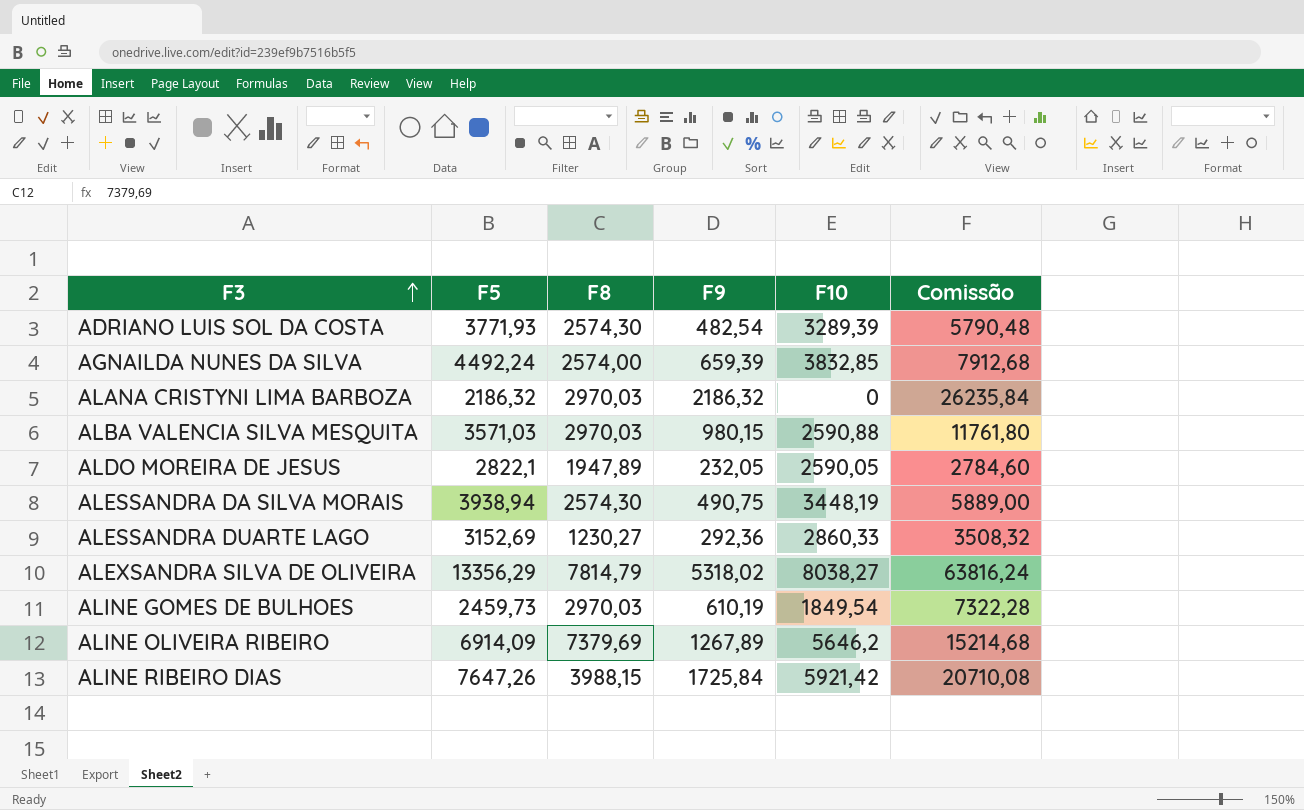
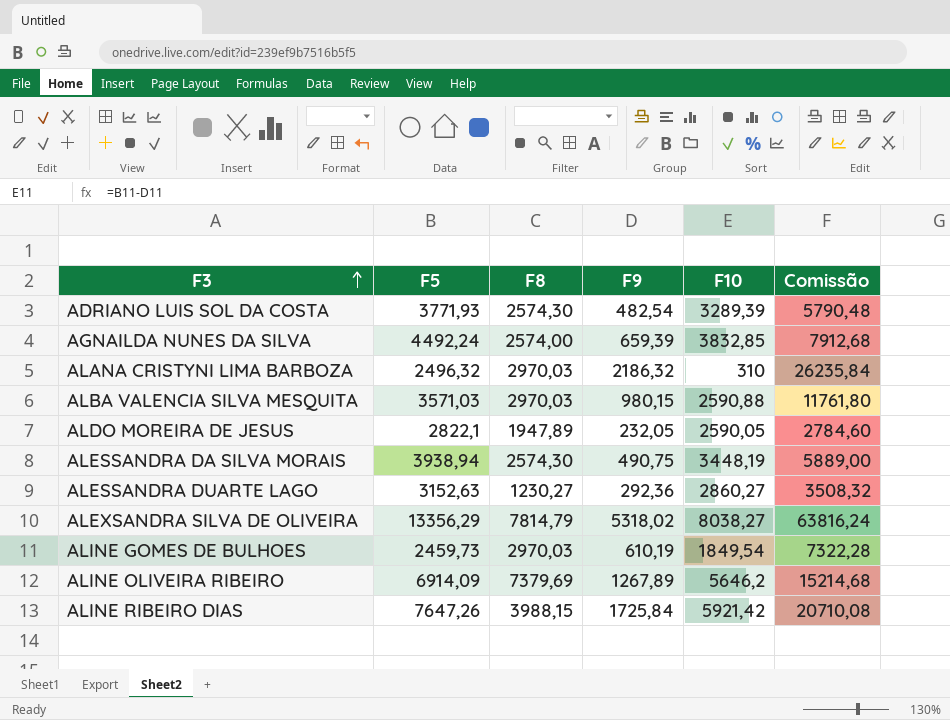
ALANA CRISTYNI LIMA BARBOZA | F5: 2186,32 -> 2496,32
ALANA CRISTYNI LIMA BARBOZA | F10: 0 -> 310
ALESSANDRA DUARTE LAGO | F5: 3152,69 -> 3152,63
ALESSANDRA DUARTE LAGO | F10: 2860,33 -> 2860,27

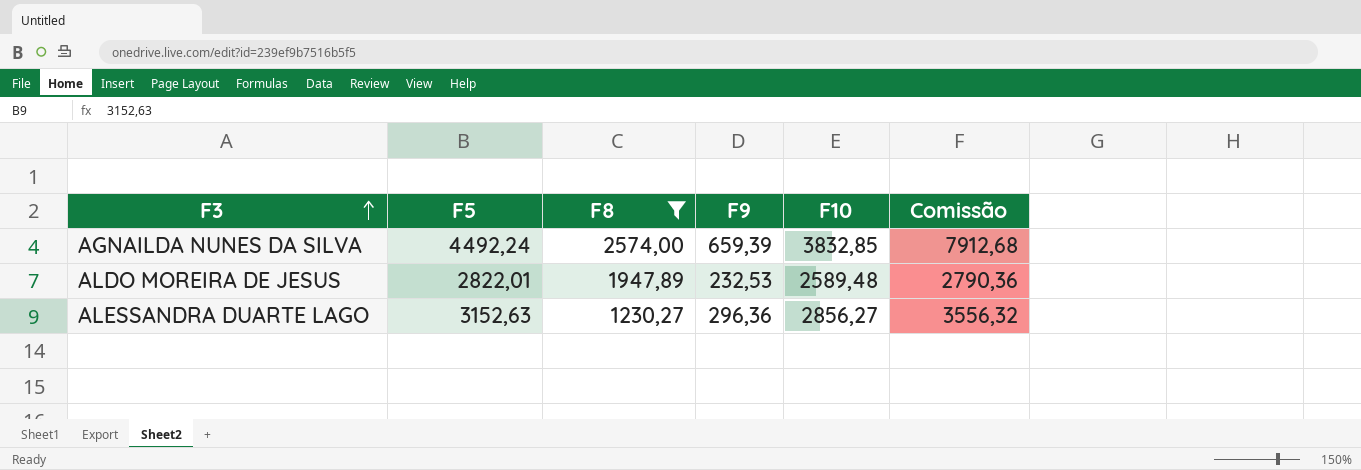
filter: none -> F8 <= 2574,00
ALDO MOREIRA DE JESUS | F5: 2822,1 -> 2822,01
ALDO MOREIRA DE JESUS | F9: 232,05 -> 232,53
ALDO MOREIRA DE JESUS | F10: 2590,05 -> 2589,48
ALDO MOREIRA DE JESUS | Comissão: 2784,60 -> 2790,36
ALESSANDRA DUARTE LAGO | F9: 292,36 -> 296,36
ALESSANDRA DUARTE LAGO | F10: 2860,27 -> 2856,27
ALESSANDRA DUARTE LAGO | Comissão: 3508,32 -> 3556,32

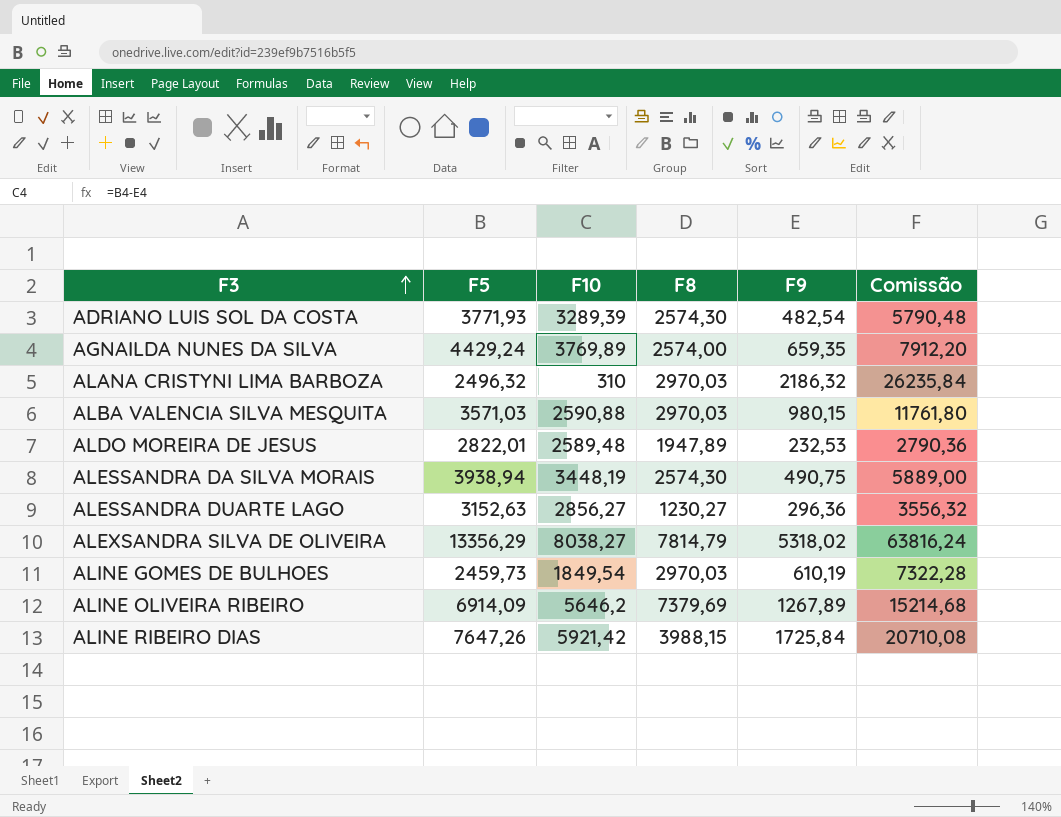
filter: F8 <= 2574,00 -> none
column F10 | position: 5 -> 3
AGNAILDA NUNES DA SILVA | F5: 4492,24 -> 4429,24
AGNAILDA NUNES DA SILVA | F10: 3832,85 -> 3769,89
AGNAILDA NUNES DA SILVA | F9: 659,39 -> 659,35
AGNAILDA NUNES DA SILVA | Comissão: 7912,68 -> 7912,20

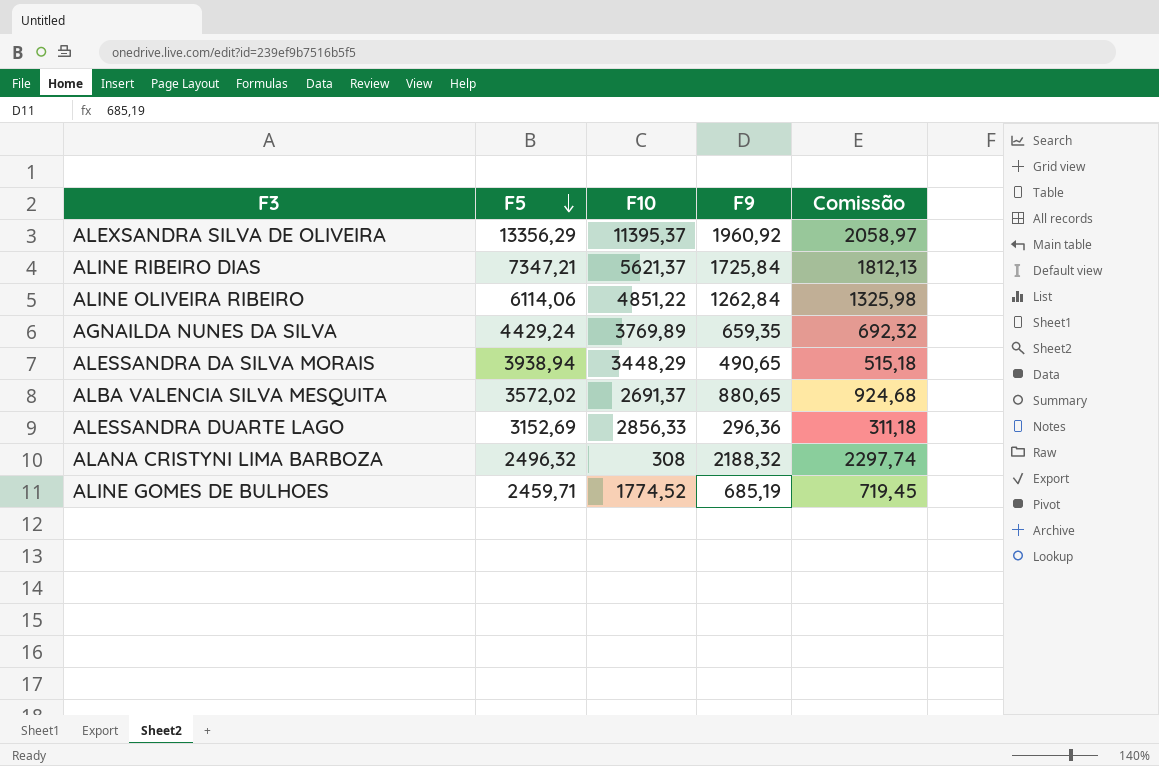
row order: F3 ascending -> F5 descending
column F8 | position: 4 -> none
column Comissão | formula: [F9] * 12 -> [F9] * 1,05
row ADRIANO LUIS SOL DA COSTA: 3771,93 | 3289,39 | 2574,30 | 482,54 | 5790,48 -> none
row ALDO MOREIRA DE JESUS: 2822,01 | 2589,48 | 1947,89 | 232,53 | 2790,36 -> none
ALEXSANDRA SILVA DE OLIVEIRA | F10: 8038,27 -> 11395,37
ALEXSANDRA SILVA DE OLIVEIRA | F9: 5318,02 -> 1960,92
ALINE RIBEIRO DIAS | F5: 7647,26 -> 7347,21
ALINE RIBEIRO DIAS | F10: 5921,42 -> 5621,37
ALINE OLIVEIRA RIBEIRO | F5: 6914,09 -> 6114,06
ALINE OLIVEIRA RIBEIRO | F10: 5646,2 -> 4851,22
ALINE OLIVEIRA RIBEIRO | F9: 1267,89 -> 1262,84
ALESSANDRA DA SILVA MORAIS | F10: 3448,19 -> 3448,29
ALESSANDRA DA SILVA MORAIS | F9: 490,75 -> 490,65
ALBA VALENCIA SILVA MESQUITA | F5: 3571,03 -> 3572,02
ALBA VALENCIA SILVA MESQUITA | F10: 2590,88 -> 2691,37
ALBA VALENCIA SILVA MESQUITA | F9: 980,15 -> 880,65
ALESSANDRA DUARTE LAGO | F5: 3152,63 -> 3152,69
ALESSANDRA DUARTE LAGO | F10: 2856,27 -> 2856,33
ALANA CRISTYNI LIMA BARBOZA | F10: 310 -> 308
ALANA CRISTYNI LIMA BARBOZA | F9: 2186,32 -> 2188,32
ALINE GOMES DE BULHOES | F5: 2459,73 -> 2459,71
ALINE GOMES DE BULHOES | F10: 1849,54 -> 1774,52
ALINE GOMES DE BULHOES | F9: 610,19 -> 685,19

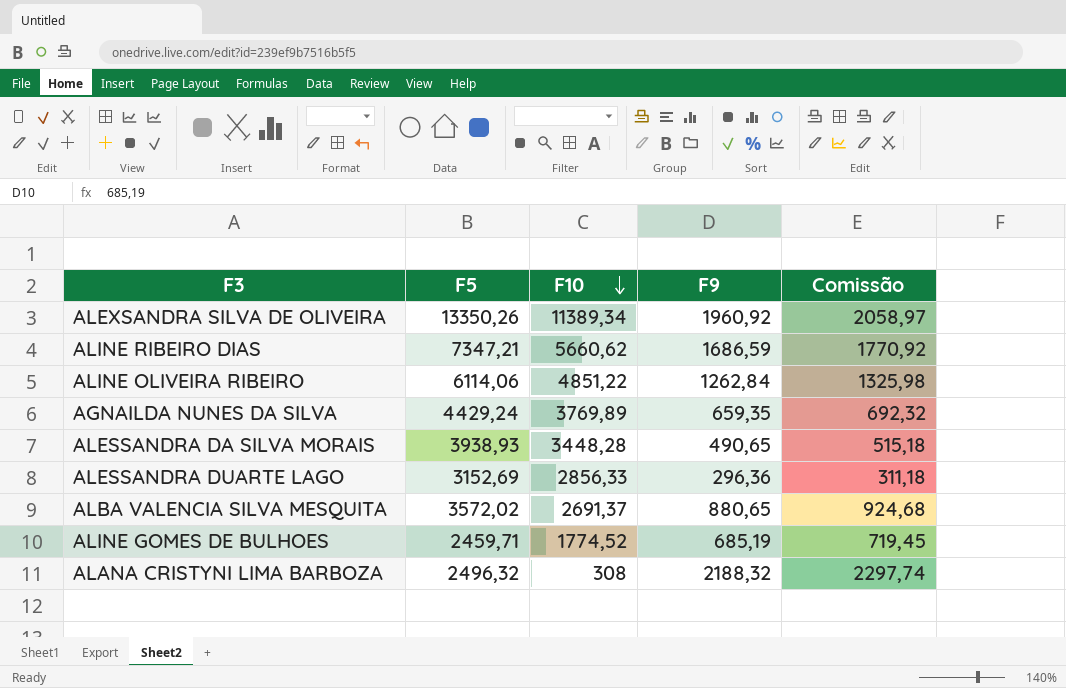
row order: F5 descending -> F10 descending
ALEXSANDRA SILVA DE OLIVEIRA | F5: 13356,29 -> 13350,26
ALEXSANDRA SILVA DE OLIVEIRA | F10: 11395,37 -> 11389,34
ALINE RIBEIRO DIAS | F10: 5621,37 -> 5660,62
ALINE RIBEIRO DIAS | F9: 1725,84 -> 1686,59
ALINE RIBEIRO DIAS | Comissão: 1812,13 -> 1770,92
ALESSANDRA DA SILVA MORAIS | F5: 3938,94 -> 3938,93
ALESSANDRA DA SILVA MORAIS | F10: 3448,29 -> 3448,28

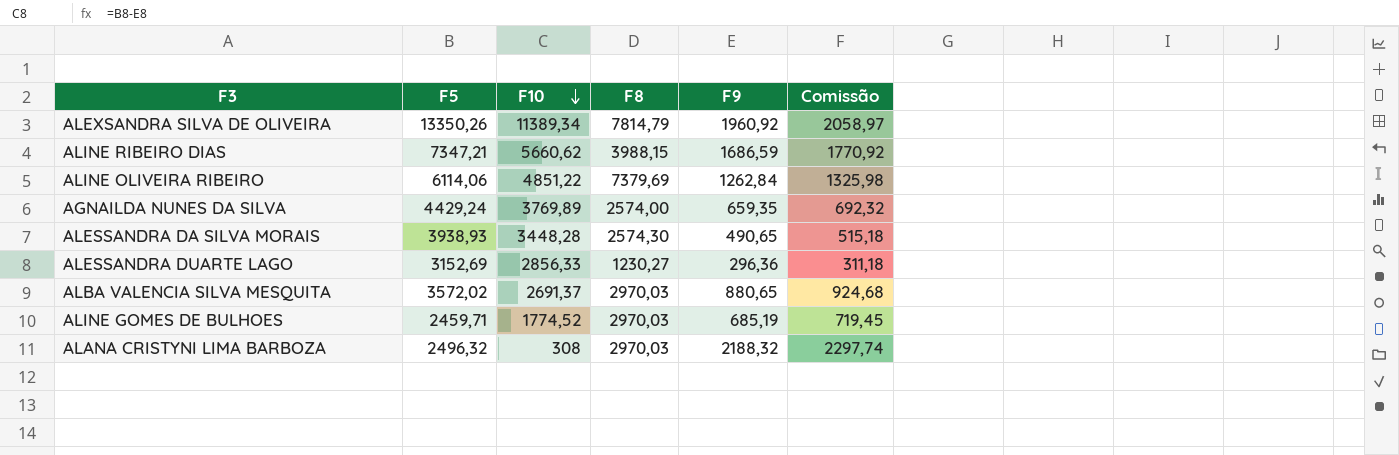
column F8 | position: none -> 4

